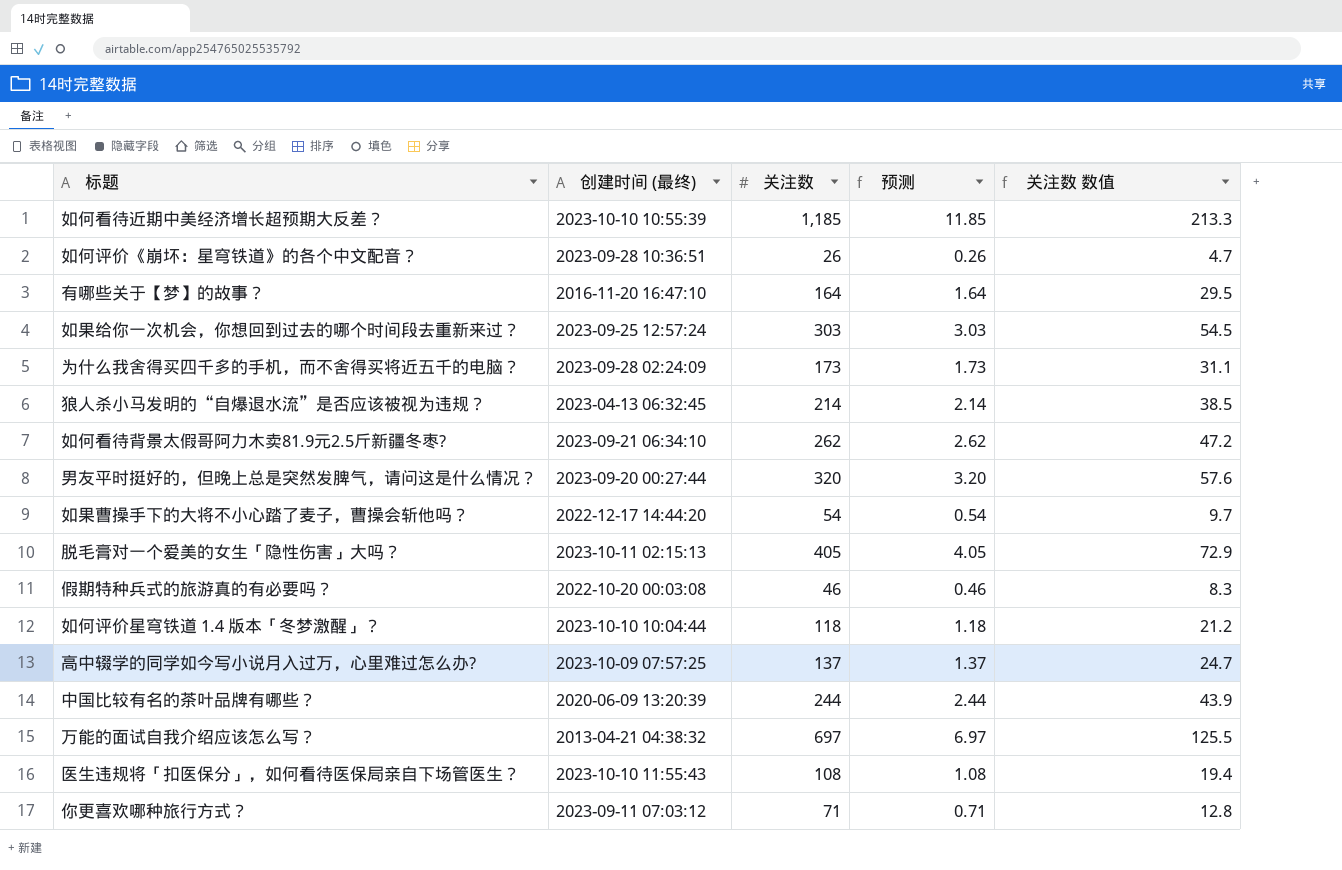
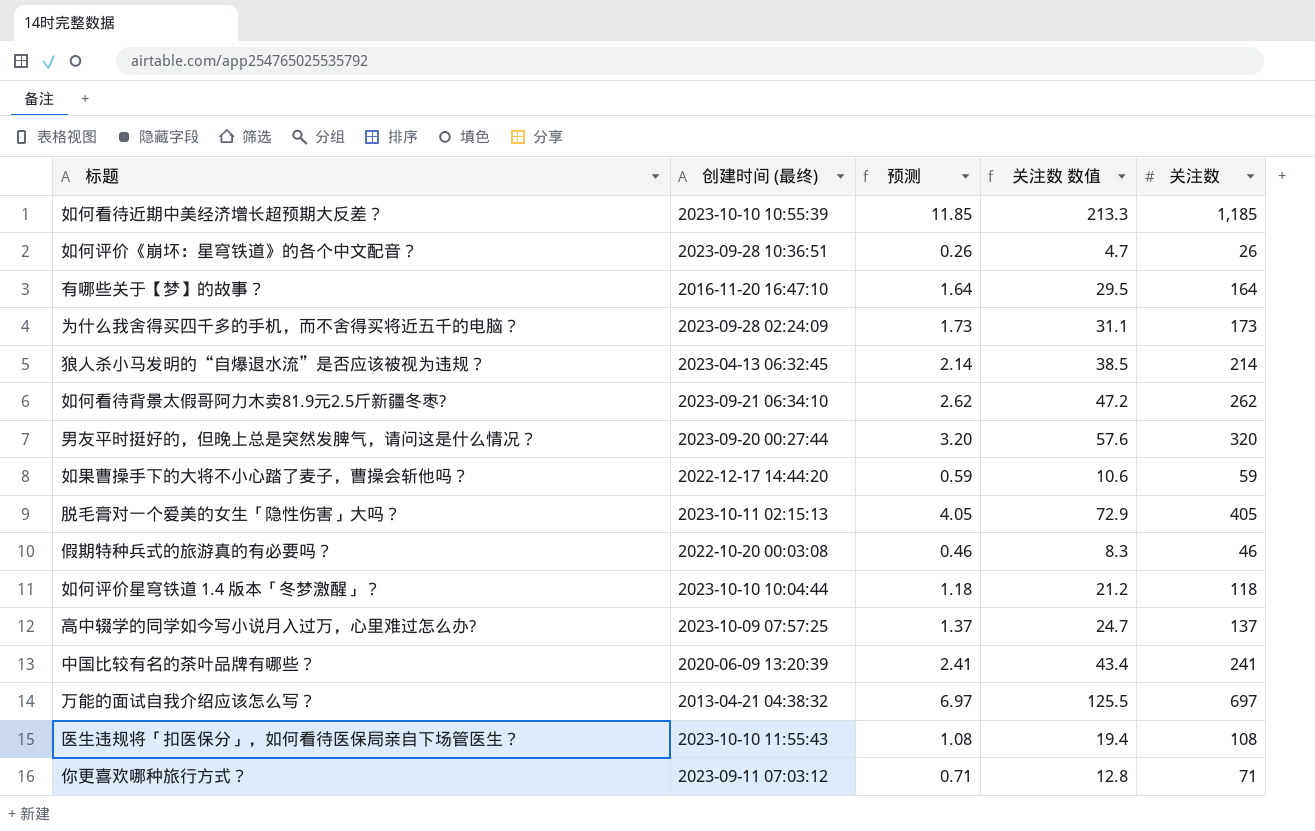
column 关注数 | position: 3 -> 5
row 如果给你一次机会，你想回到过去的哪个时间段去重新来过？: 2023-09-25 12:57:24 | 303 | 3.03 | 54.5 -> none
如果曹操手下的大将不小心踏了麦子，曹操会斩他吗？ | 预测: 0.54 -> 0.59
如果曹操手下的大将不小心踏了麦子，曹操会斩他吗？ | 关注数 数值: 9.7 -> 10.6
如果曹操手下的大将不小心踏了麦子，曹操会斩他吗？ | 关注数: 54 -> 59
中国比较有名的茶叶品牌有哪些？ | 预测: 2.44 -> 2.41
中国比较有名的茶叶品牌有哪些？ | 关注数 数值: 43.9 -> 43.4
中国比较有名的茶叶品牌有哪些？ | 关注数: 244 -> 241

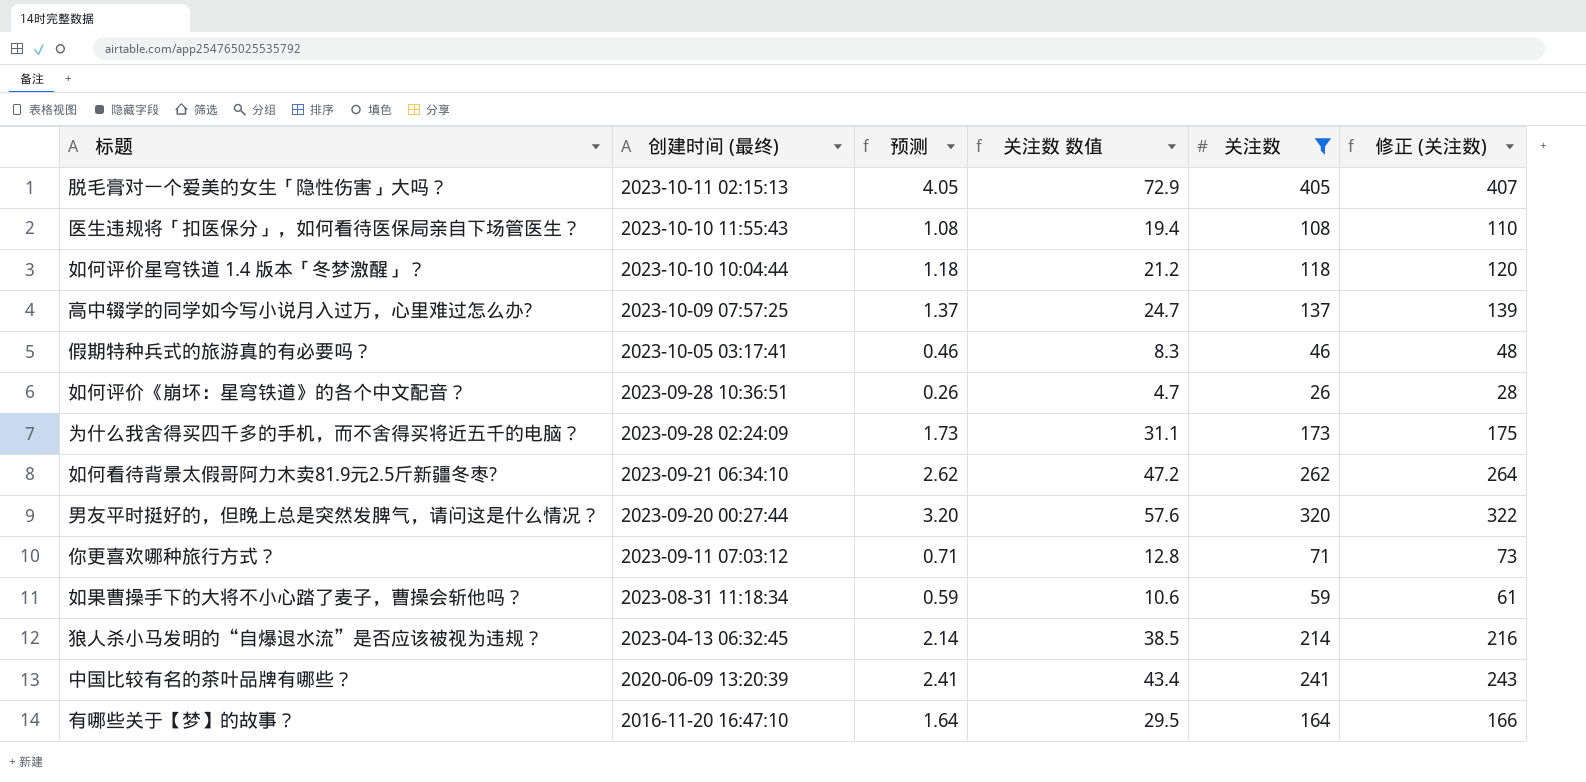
filter: none -> 关注数 <= 405
row order: none -> 创建时间 (最终) descending
column 修正 (关注数) | formula: none -> [关注数] + 2
假期特种兵式的旅游真的有必要吗？ | 创建时间 (最终): 2022-10-20 00:03:08 -> 2023-10-05 03:17:41
如果曹操手下的大将不小心踏了麦子，曹操会斩他吗？ | 创建时间 (最终): 2022-12-17 14:44:20 -> 2023-08-31 11:18:34

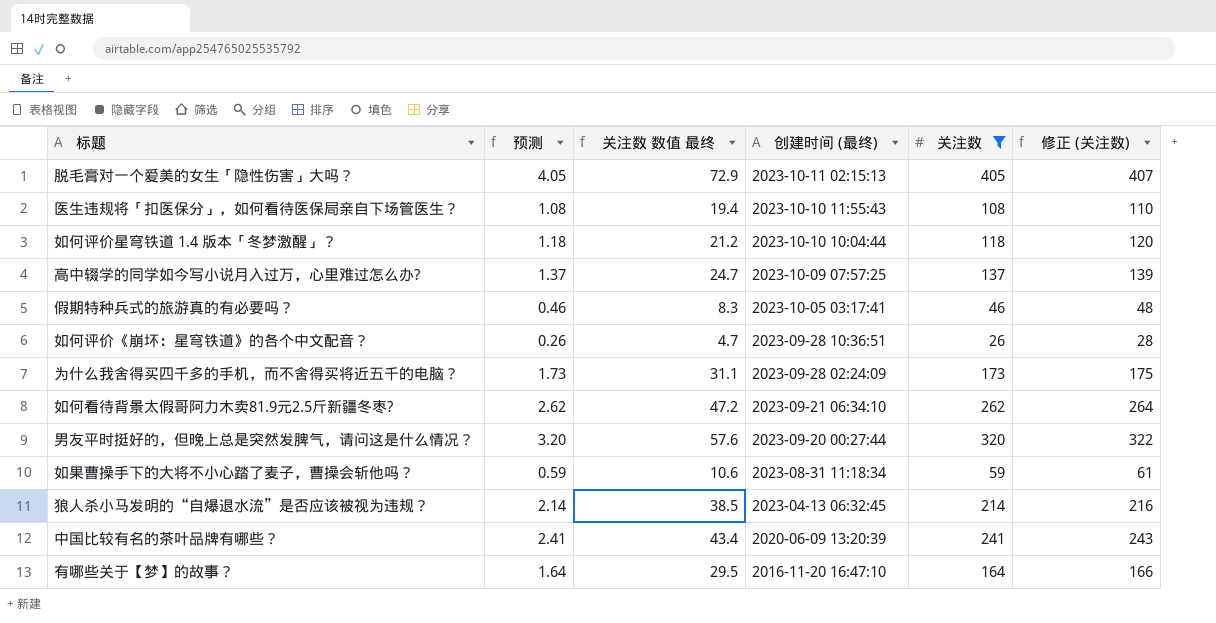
column name: 关注数 数值 -> 关注数 数值 最终
column 创建时间 (最终) | position: 2 -> 4
row 你更喜欢哪种旅行方式？: 2023-09-11 07:03:12 | 0.71 | 12.8 | 71 | 73 -> none

